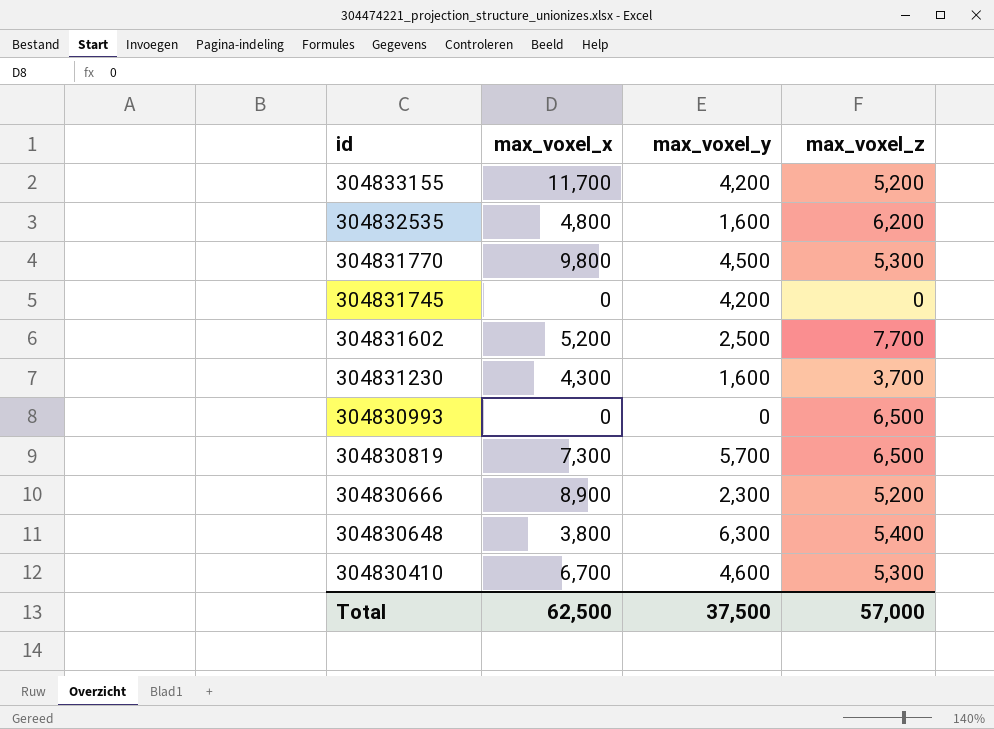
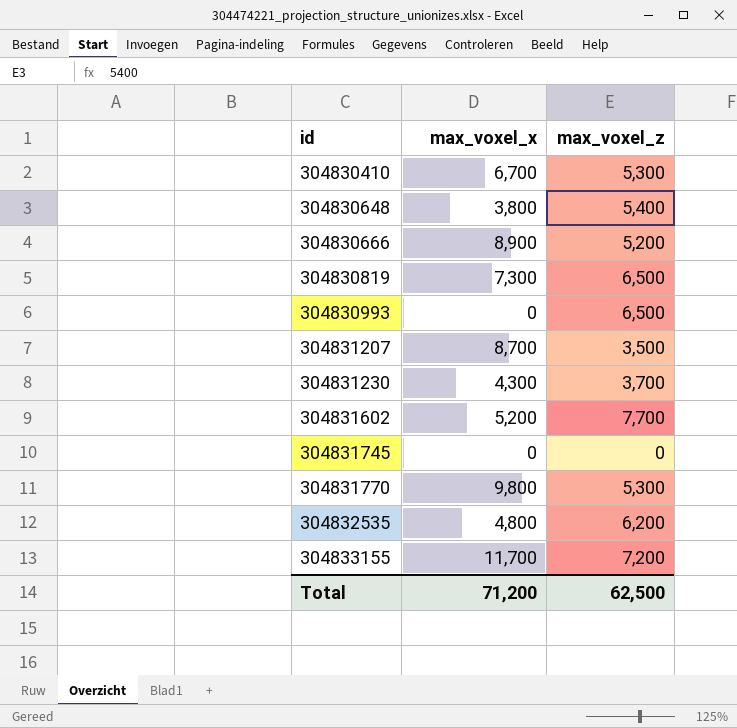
row order: id descending -> id ascending
column max_voxel_y | position: 3 -> none
row 304831207: none -> 8,700 | 3,500
304833155 | max_voxel_z: 5,200 -> 7,200
Total | max_voxel_x: 62,500 -> 71,200
Total | max_voxel_z: 57,000 -> 62,500

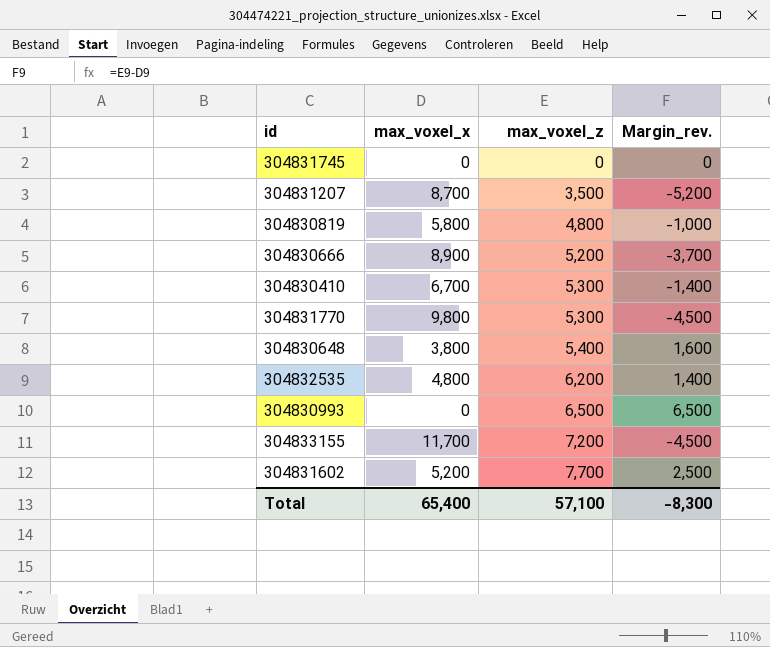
row order: id ascending -> max_voxel_z ascending
column Margin_rev. | formula: none -> [max_voxel_z] - [max_voxel_x]
row 304831230: 4,300 | 3,700 -> none
304830819 | max_voxel_x: 7,300 -> 5,800
304830819 | max_voxel_z: 6,500 -> 4,800
Total | max_voxel_x: 71,200 -> 65,400
Total | max_voxel_z: 62,500 -> 57,100

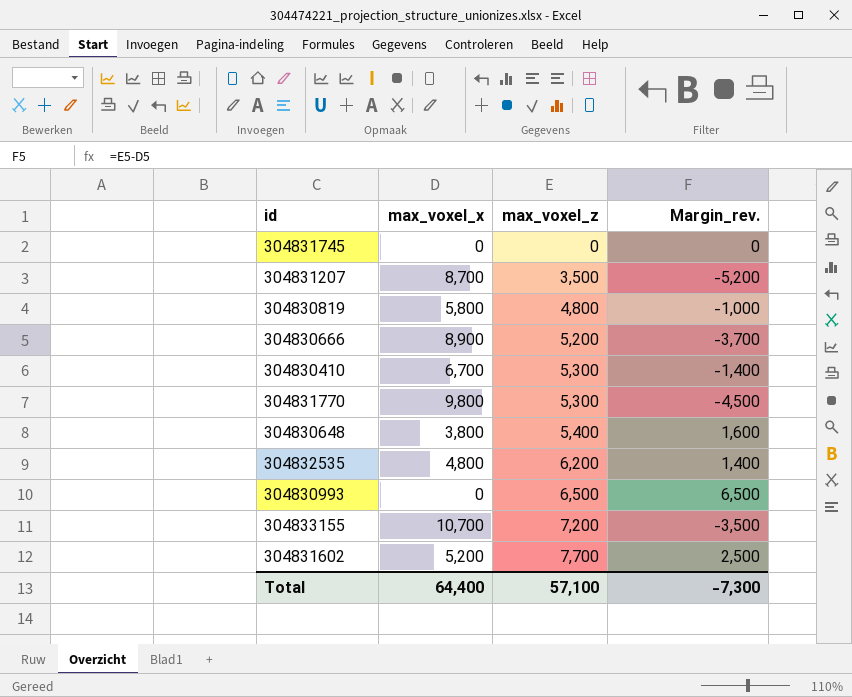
304833155 | max_voxel_x: 11,700 -> 10,700
304833155 | Margin_rev.: -4,500 -> -3,500
Total | max_voxel_x: 65,400 -> 64,400
Total | Margin_rev.: -8,300 -> -7,300

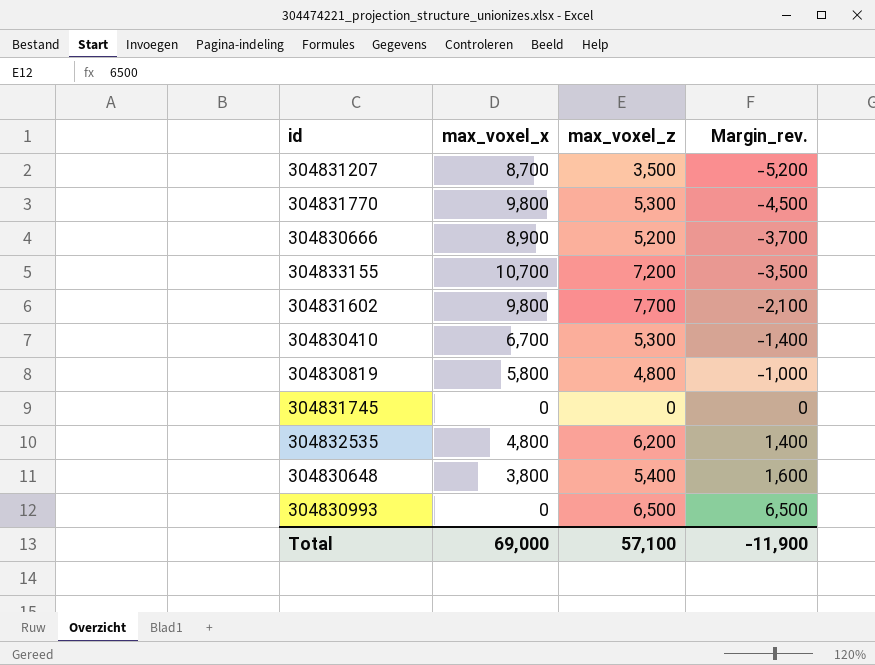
row order: max_voxel_z ascending -> Margin_rev. ascending
304831602 | max_voxel_x: 5,200 -> 9,800
304831602 | Margin_rev.: 2,500 -> -2,100
Total | max_voxel_x: 64,400 -> 69,000
Total | Margin_rev.: -7,300 -> -11,900

